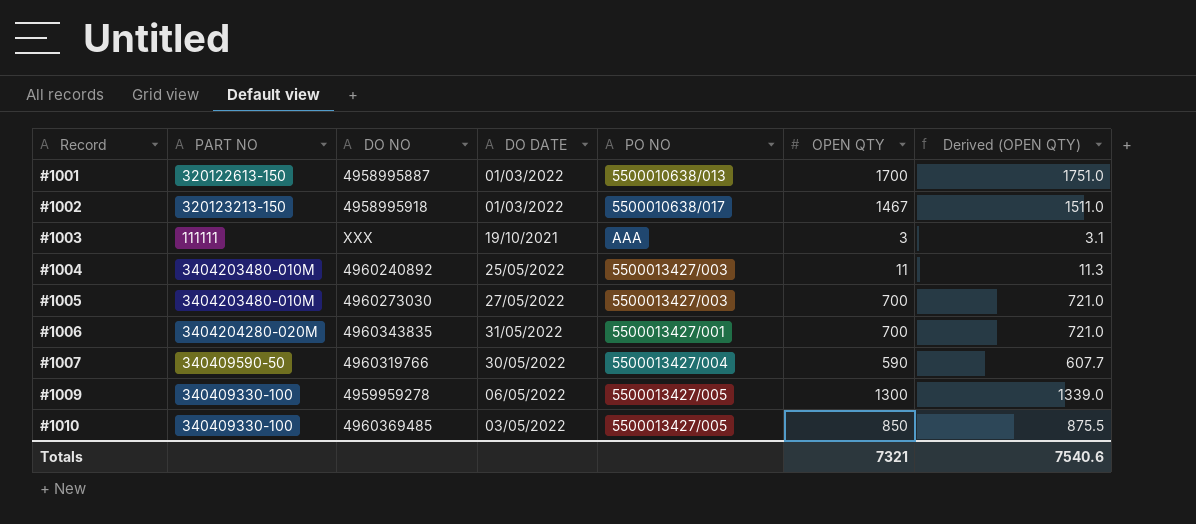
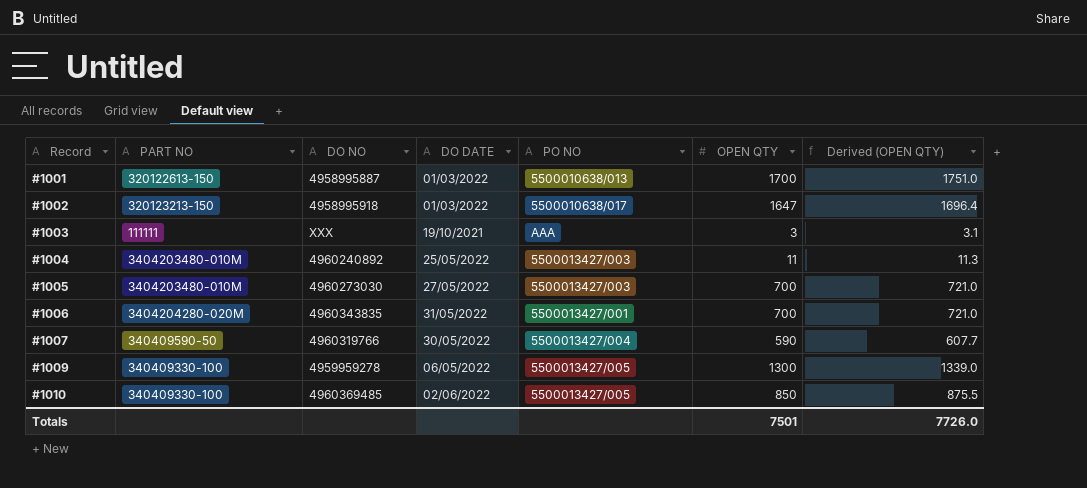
#1002 | OPEN QTY: 1467 -> 1647
#1002 | Derived (OPEN QTY): 1511.0 -> 1696.4
#1010 | DO DATE: 03/05/2022 -> 02/06/2022
Totals | OPEN QTY: 7321 -> 7501
Totals | Derived (OPEN QTY): 7540.6 -> 7726.0

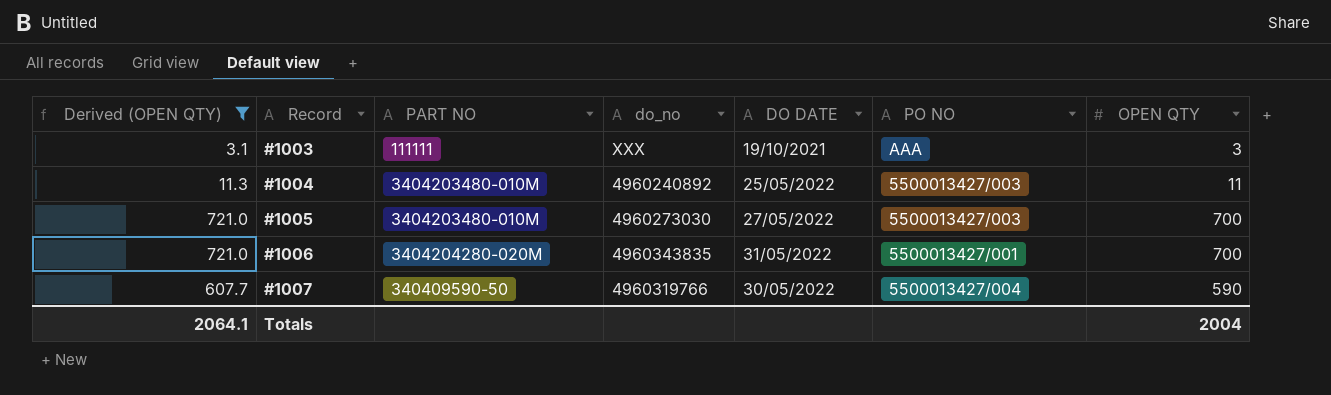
filter: none -> Derived (OPEN QTY) <= 721.0
column Derived (OPEN QTY) | position: 7 -> 1
column name: DO NO -> do_no
Totals | Derived (OPEN QTY): 7726.0 -> 2064.1
Totals | OPEN QTY: 7501 -> 2004

